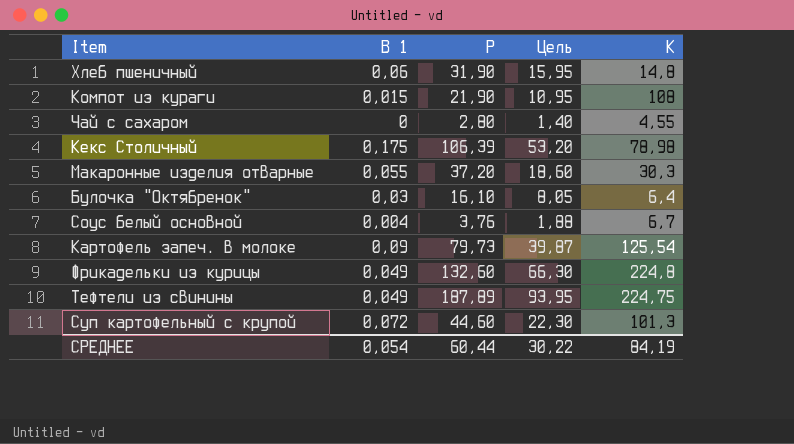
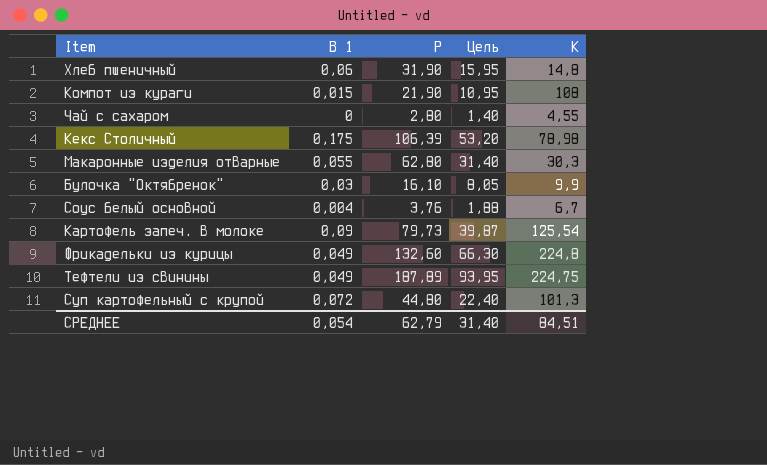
Макаронные изделия отварные | P: 37,20 -> 62,80
Макаронные изделия отварные | Цель: 18,60 -> 31,40
Булочка "Октябренок" | K: 6,4 -> 9,9
Суп картофельный с крупой | P: 44,60 -> 44,80
Суп картофельный с крупой | Цель: 22,30 -> 22,40
СРЕДНЕЕ | P: 60,44 -> 62,79
СРЕДНЕЕ | Цель: 30,22 -> 31,40
СРЕДНЕЕ | K: 84,19 -> 84,51

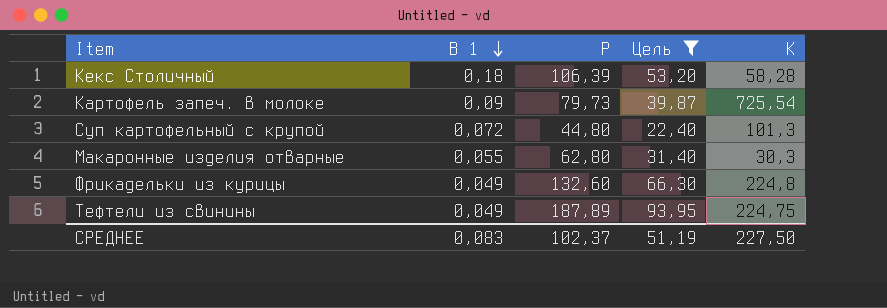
filter: none -> Цель >= 22,40
row order: none -> В 1 descending
Кекс Столичный | В 1: 0,175 -> 0,18
Кекс Столичный | K: 78,98 -> 58,28
Картофель запеч. в молоке | K: 125,54 -> 725,54
СРЕДНЕЕ | В 1: 0,054 -> 0,083
СРЕДНЕЕ | P: 62,79 -> 102,37
СРЕДНЕЕ | Цель: 31,40 -> 51,19
СРЕДНЕЕ | K: 84,51 -> 227,50

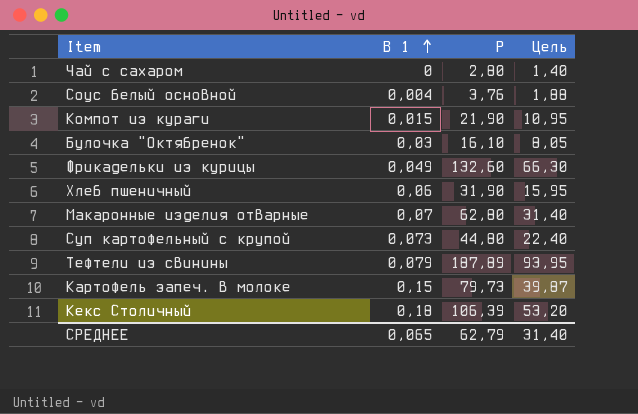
filter: Цель >= 22,40 -> none
row order: В 1 descending -> В 1 ascending
column K | position: 5 -> none
Макаронные изделия отварные | В 1: 0,055 -> 0,07
Суп картофельный с крупой | В 1: 0,072 -> 0,073
Тефтели из свинины | В 1: 0,049 -> 0,079
Картофель запеч. в молоке | В 1: 0,09 -> 0,15
СРЕДНЕЕ | В 1: 0,083 -> 0,065
СРЕДНЕЕ | P: 102,37 -> 62,79
СРЕДНЕЕ | Цель: 51,19 -> 31,40

